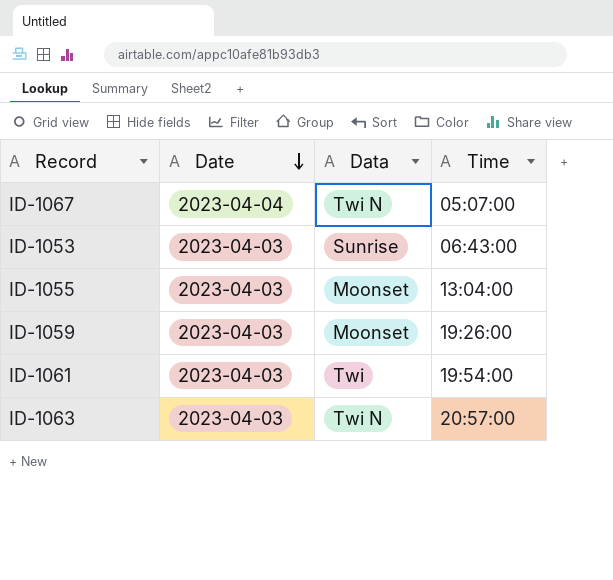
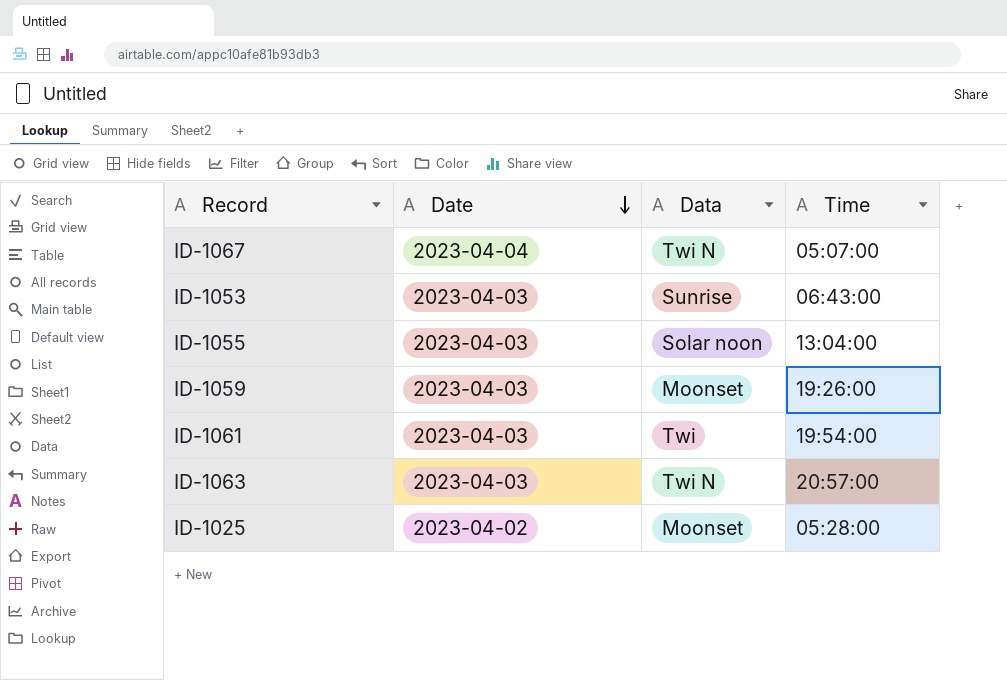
ID-1055 | Data: Moonset -> Solar noon
row ID-1025: none -> 2023-04-02 | Moonset | 05:28:00

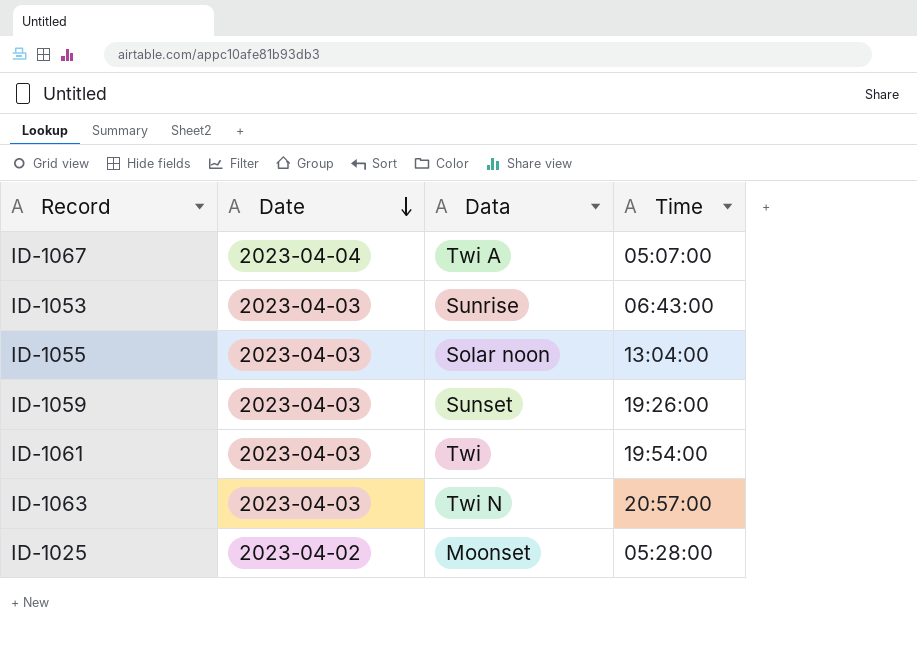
ID-1067 | Data: Twi N -> Twi A
ID-1059 | Data: Moonset -> Sunset

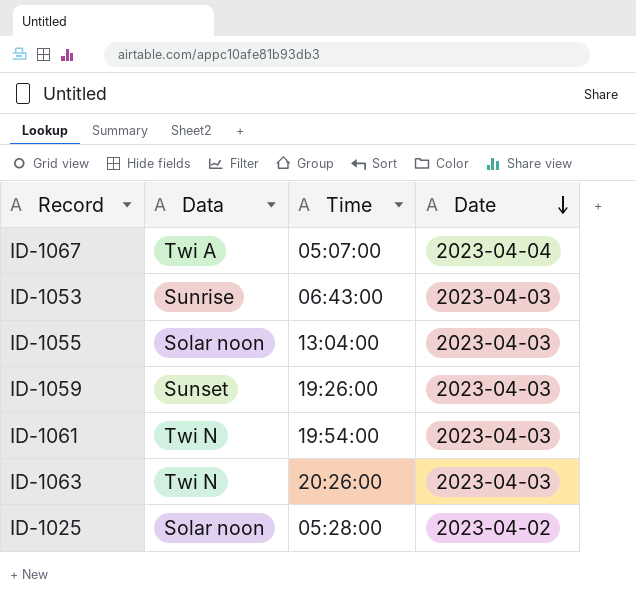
column Date | position: 2 -> 4
ID-1061 | Data: Twi -> Twi N
ID-1063 | Time: 20:57:00 -> 20:26:00
ID-1025 | Data: Moonset -> Solar noon

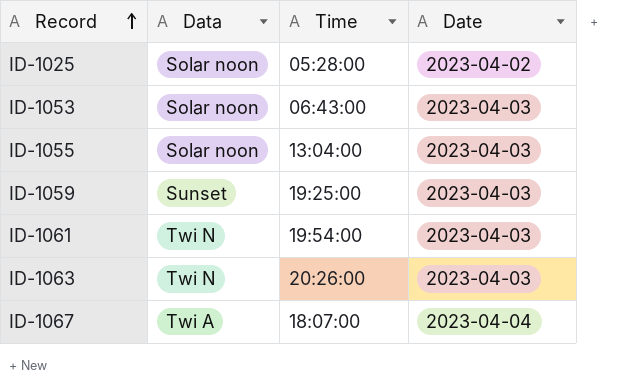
row order: Date descending -> Record ascending
ID-1053 | Data: Sunrise -> Solar noon
ID-1059 | Time: 19:26:00 -> 19:25:00
ID-1067 | Time: 05:07:00 -> 18:07:00

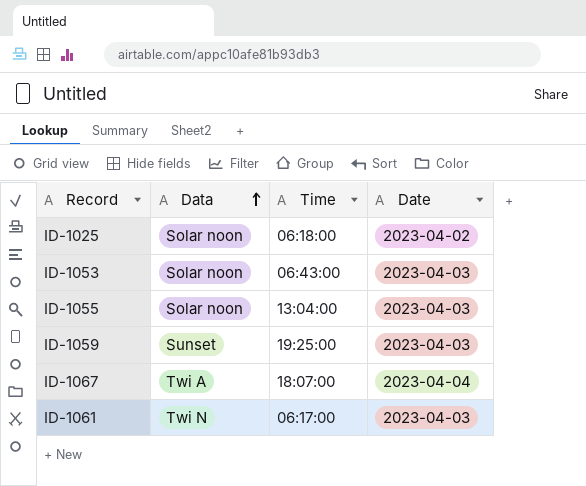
row order: Record ascending -> Data ascending
row ID-1063: Twi N | 20:26:00 | 2023-04-03 -> none
ID-1025 | Time: 05:28:00 -> 06:18:00
ID-1061 | Time: 19:54:00 -> 06:17:00

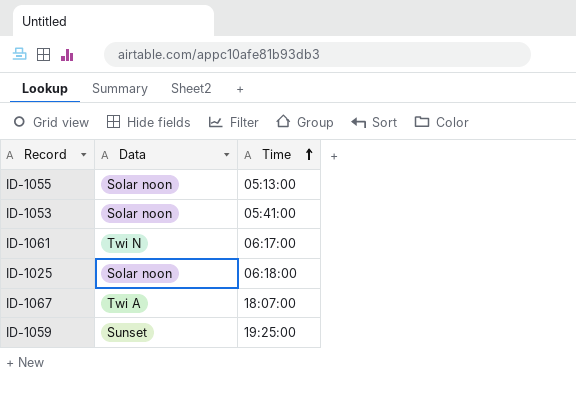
row order: Data ascending -> Time ascending
column Date | position: 4 -> none
ID-1055 | Time: 13:04:00 -> 05:13:00
ID-1053 | Time: 06:43:00 -> 05:41:00

